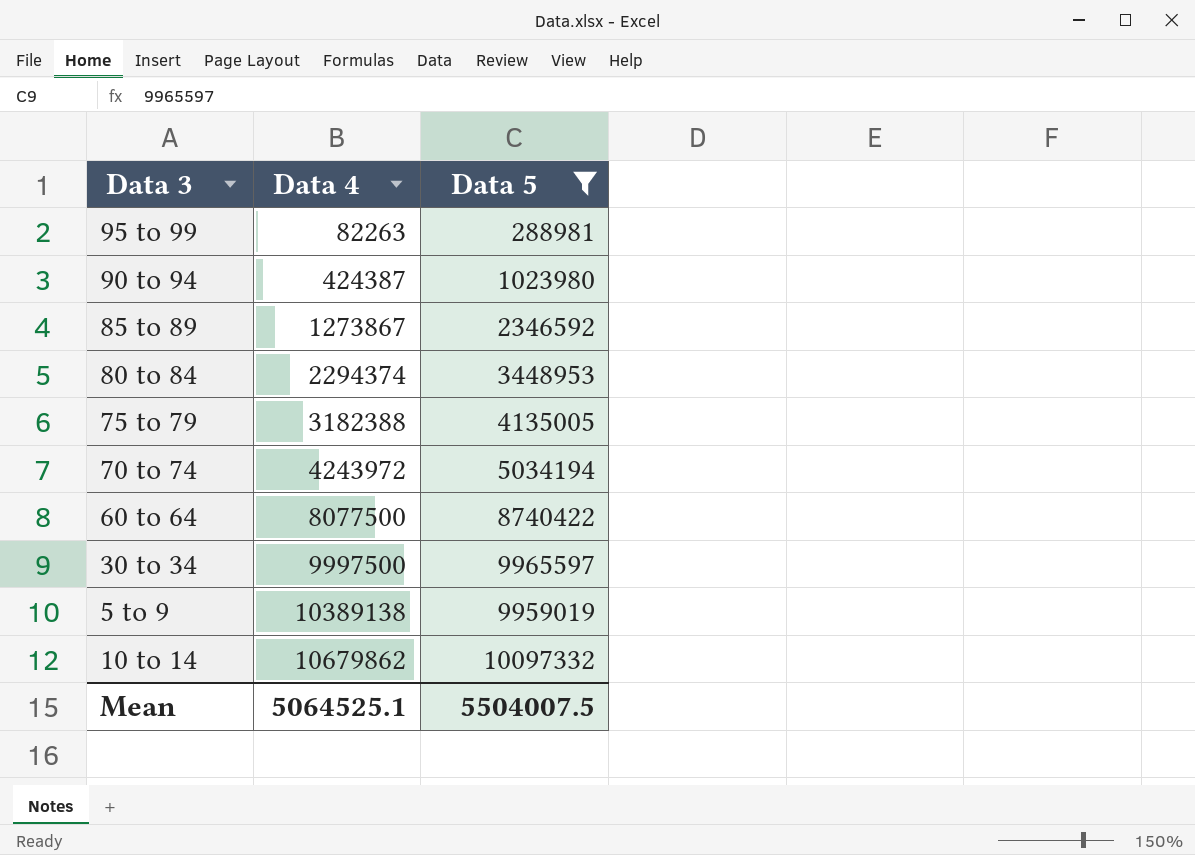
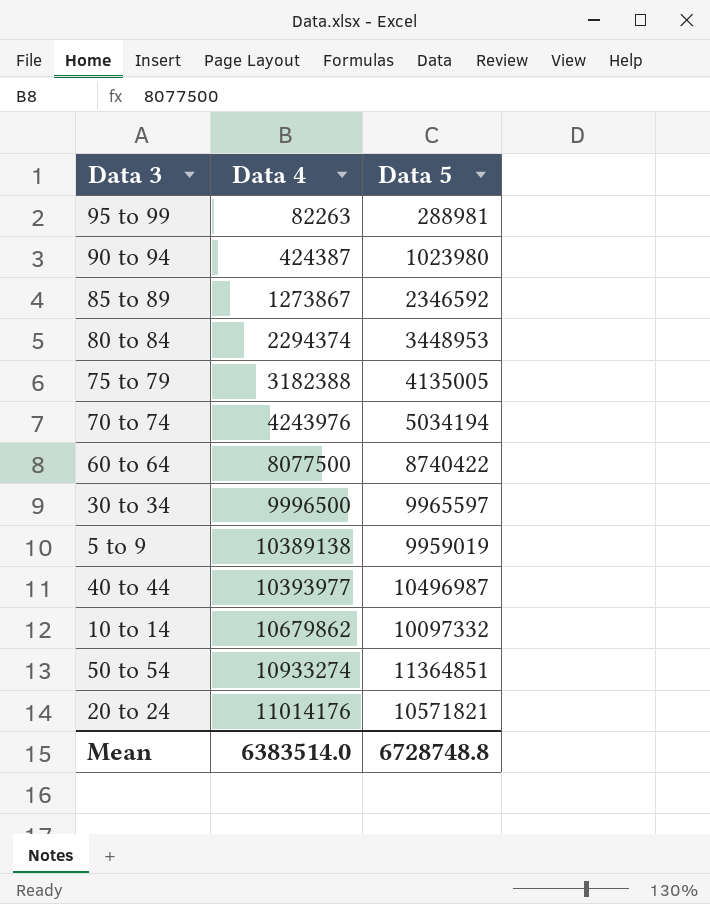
filter: Data 5 <= 10097332 -> none
70 to 74 | Data 4: 4243972 -> 4243976
30 to 34 | Data 4: 9997500 -> 9996500
Mean | Data 4: 5064525.1 -> 6383514.0
Mean | Data 5: 5504007.5 -> 6728748.8

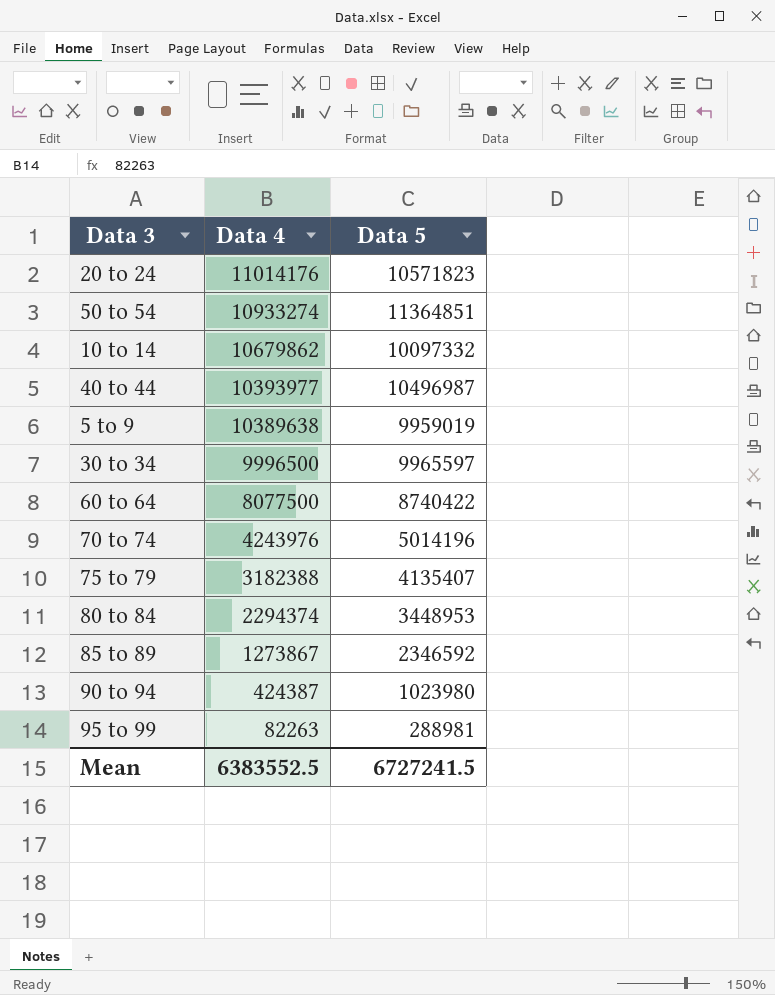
row order: Data 4 ascending -> Data 4 descending
20 to 24 | Data 5: 10571821 -> 10571823
5 to 9 | Data 4: 10389138 -> 10389638
70 to 74 | Data 5: 5034194 -> 5014196
75 to 79 | Data 5: 4135005 -> 4135407
Mean | Data 4: 6383514.0 -> 6383552.5
Mean | Data 5: 6728748.8 -> 6727241.5

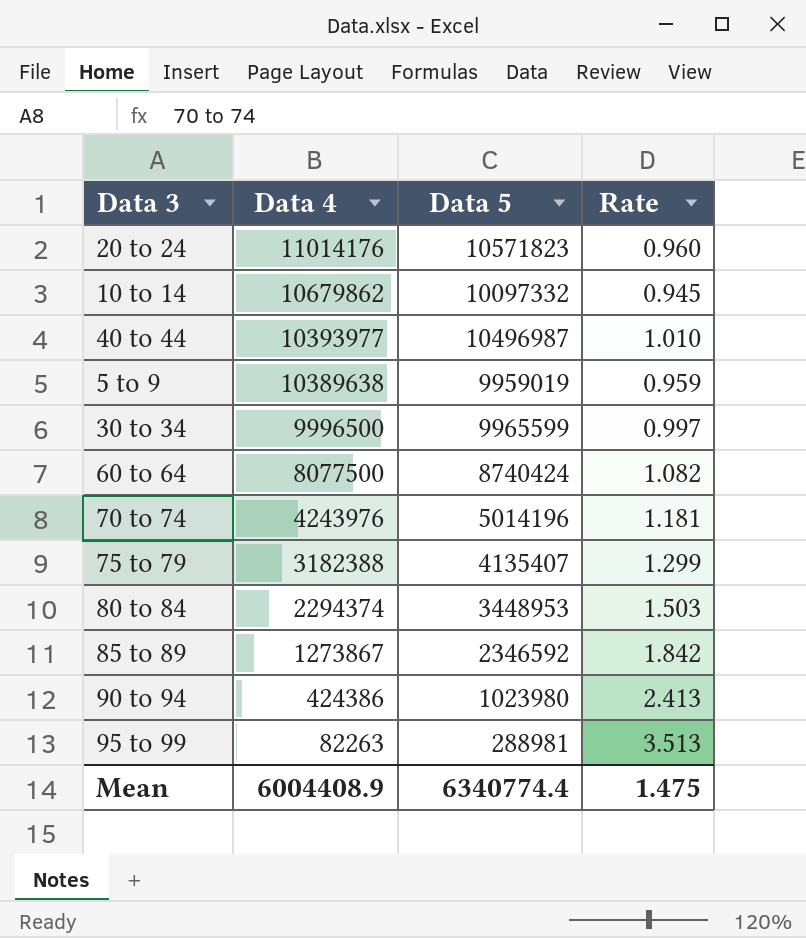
column Rate | formula: none -> [Data 5] / [Data 4]
row 50 to 54: 10933274 | 11364851 -> none
30 to 34 | Data 5: 9965597 -> 9965599
60 to 64 | Data 5: 8740422 -> 8740424
90 to 94 | Data 4: 424387 -> 424386
Mean | Data 4: 6383552.5 -> 6004408.9
Mean | Data 5: 6727241.5 -> 6340774.4

